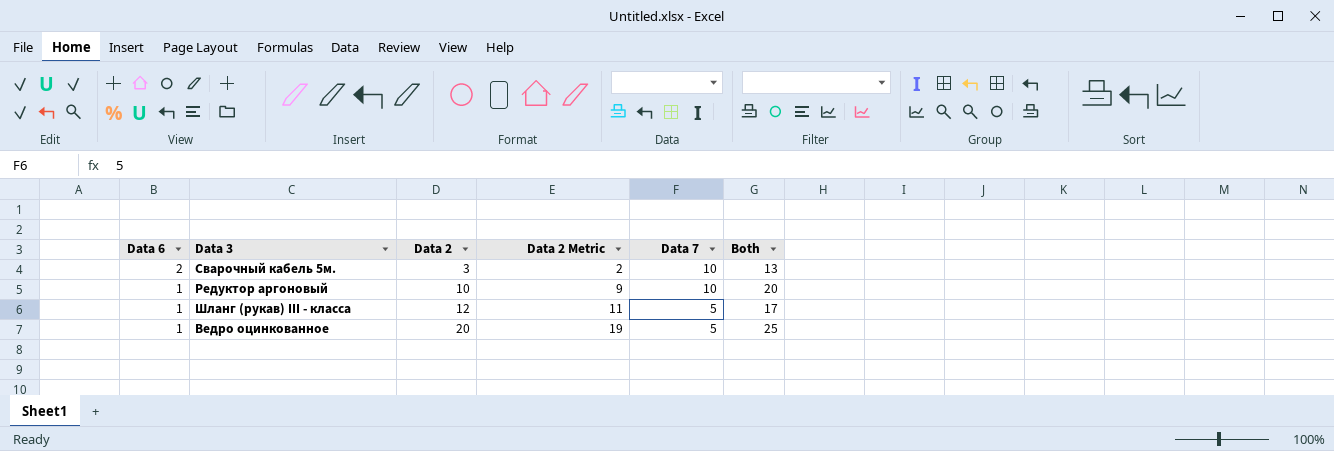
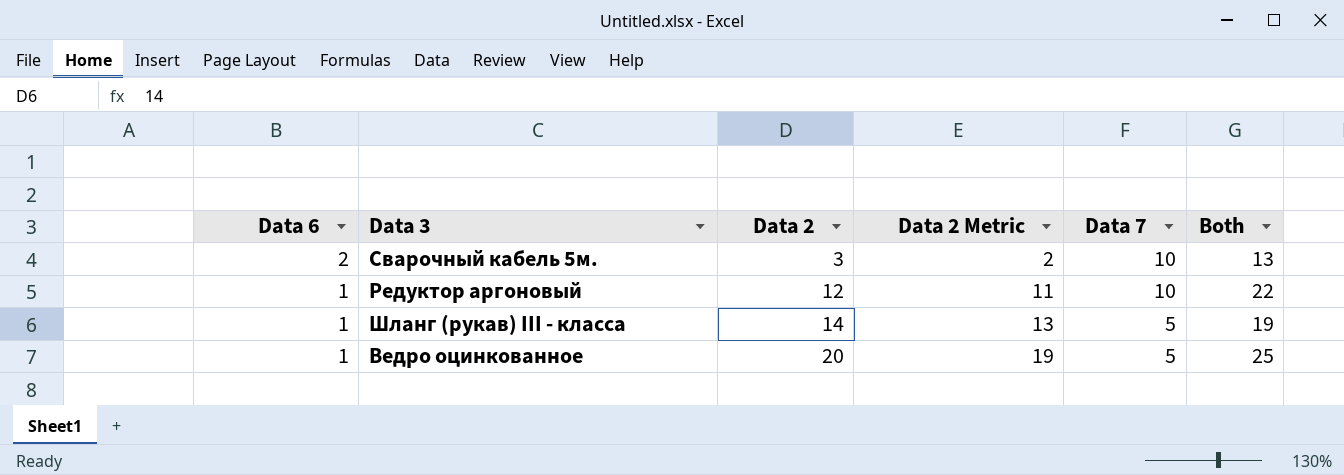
Редуктор аргоновый | Data 2: 10 -> 12
Редуктор аргоновый | Data 2 Metric: 9 -> 11
Редуктор аргоновый | Both: 20 -> 22
Шланг (рукав) III - класса | Data 2: 12 -> 14
Шланг (рукав) III - класса | Data 2 Metric: 11 -> 13
Шланг (рукав) III - класса | Both: 17 -> 19

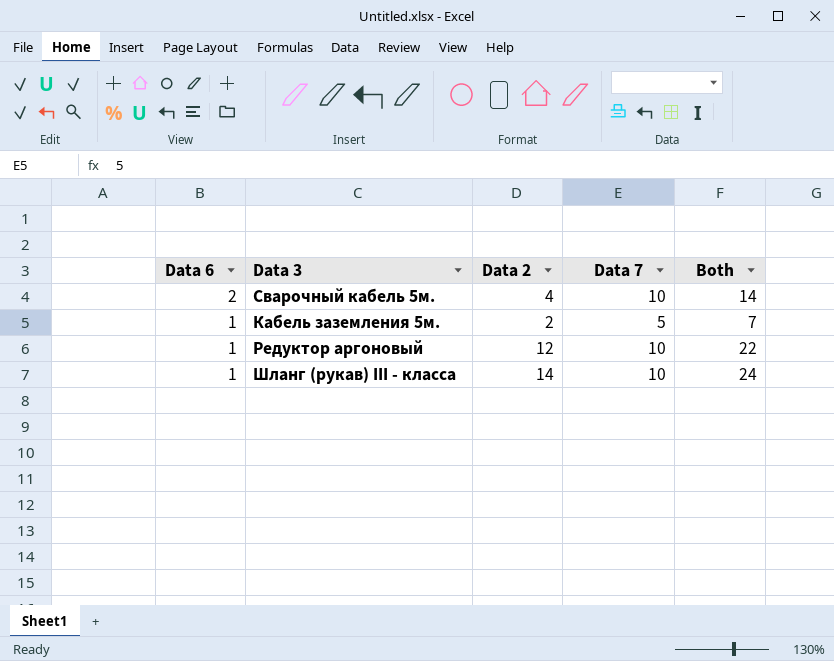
column Data 2 Metric | formula: [Data 2] - 1 -> none
row Ведро оцинкованное: 1 | 20 | 19 | 5 | 25 -> none
Сварочный кабель 5м. | Data 2: 3 -> 4
Сварочный кабель 5м. | Both: 13 -> 14
row Кабель заземления 5м.: none -> 1 | 2 | 5 | 7
Шланг (рукав) III - класса | Data 7: 5 -> 10
Шланг (рукав) III - класса | Both: 19 -> 24

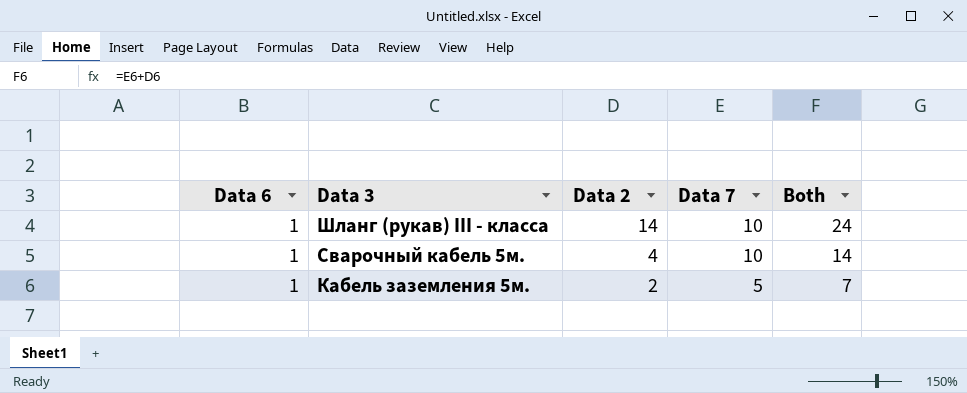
row order: Data 6 descending -> Data 3 descending
row Редуктор аргоновый: 1 | 12 | 10 | 22 -> none
Сварочный кабель 5м. | Data 6: 2 -> 1

